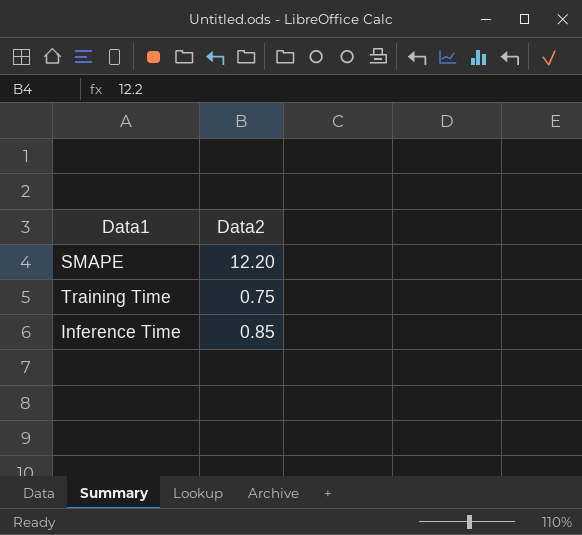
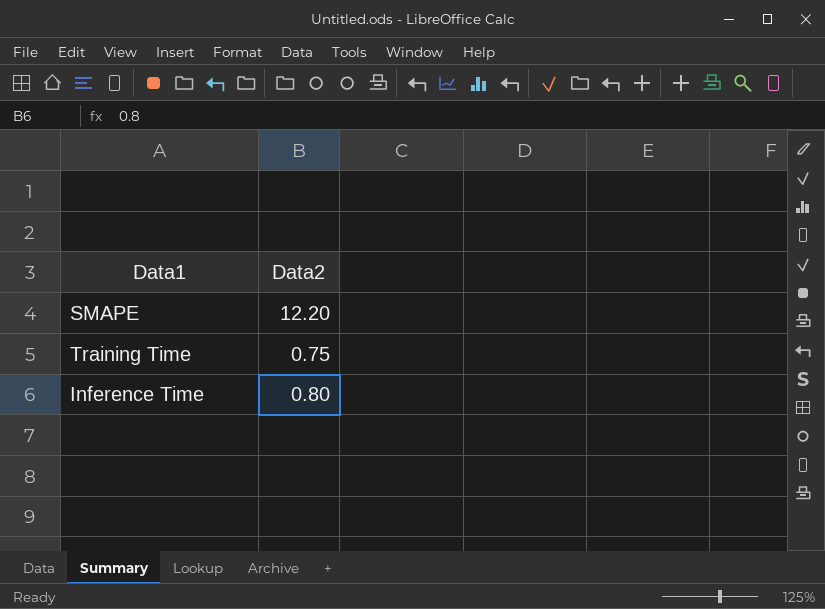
Inference Time | Data2: 0.85 -> 0.80

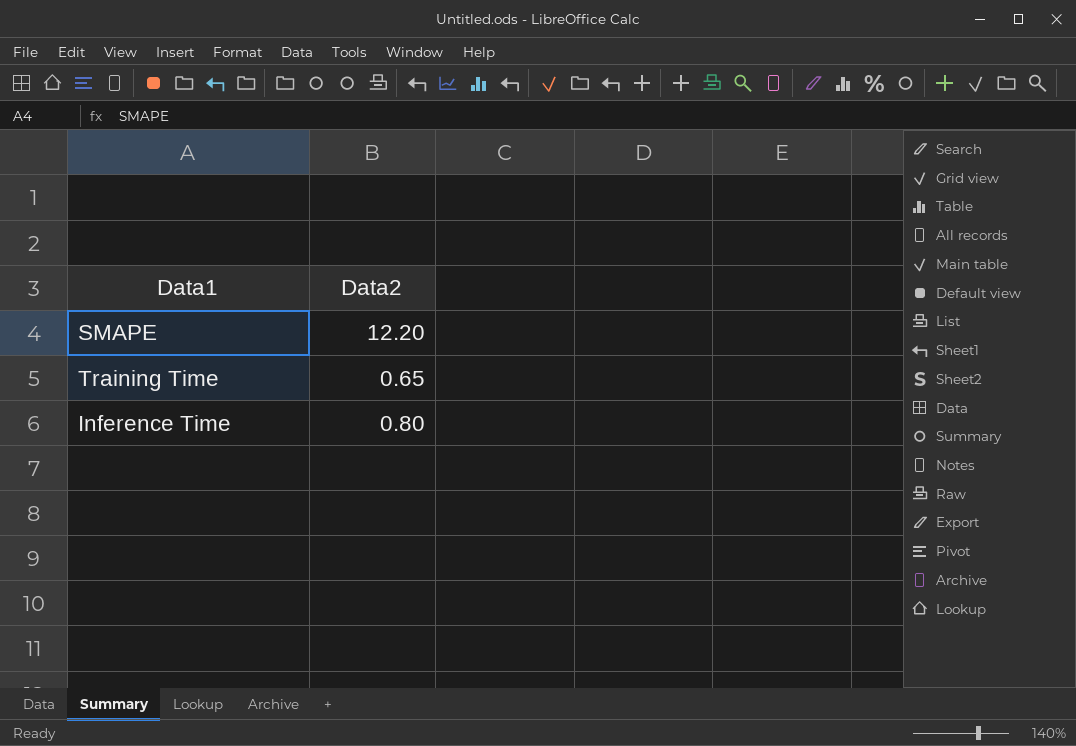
Training Time | Data2: 0.75 -> 0.65

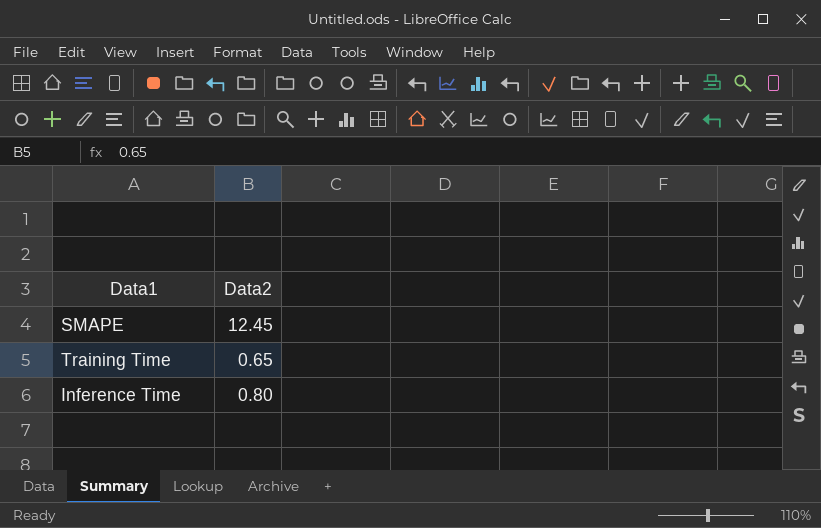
SMAPE | Data2: 12.20 -> 12.45

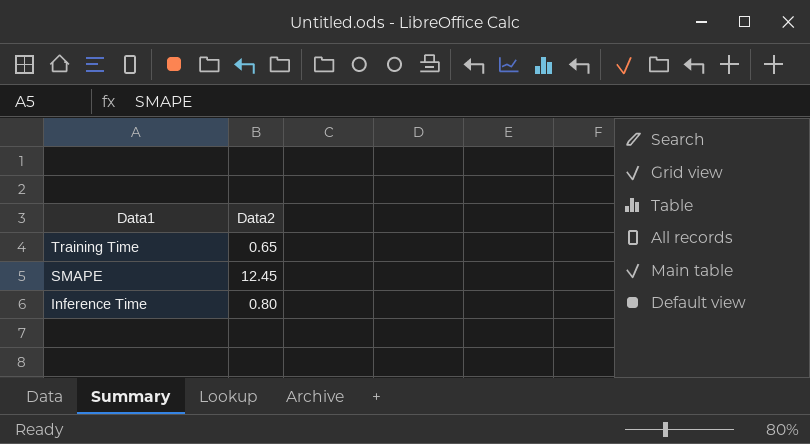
row order: none -> Data1 descending

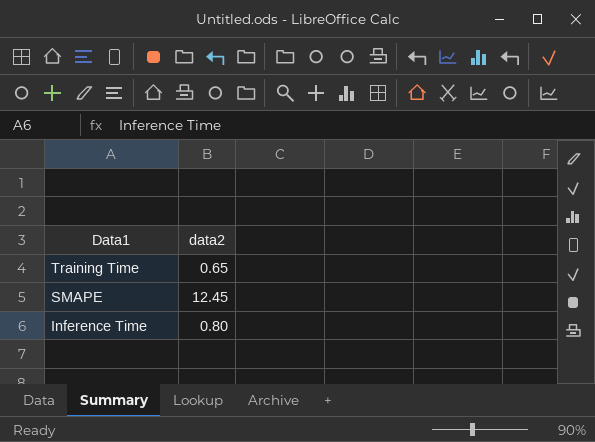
column name: Data2 -> data2

